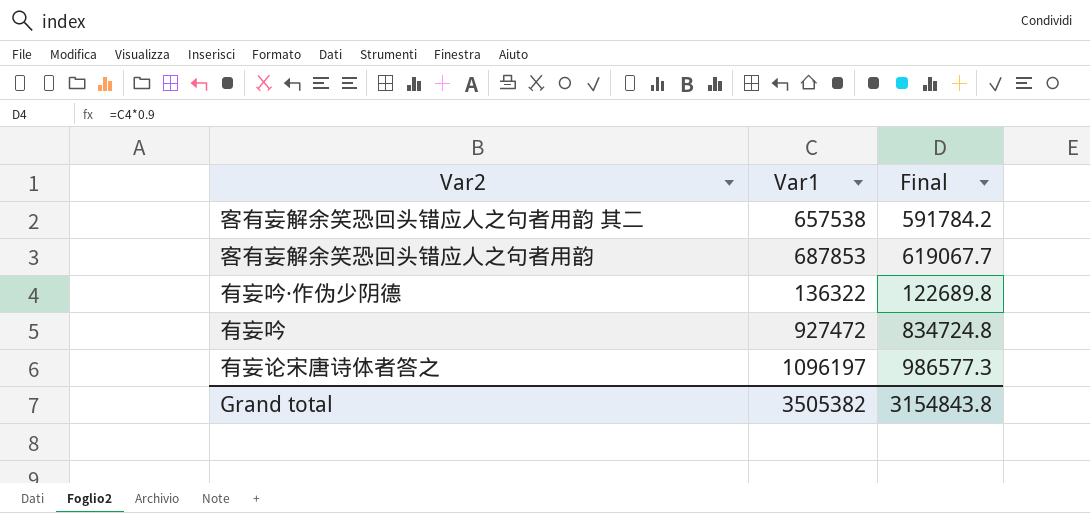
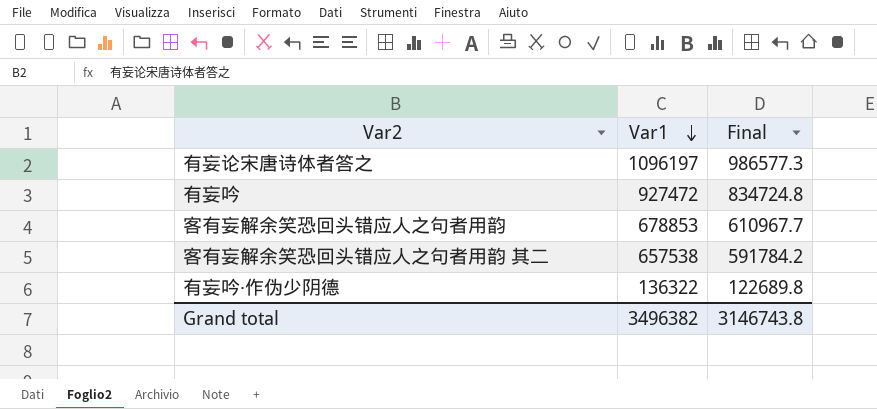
row order: none -> Var1 descending
客有妄解余笑恐回头错应人之句者用韵 | Var1: 687853 -> 678853
客有妄解余笑恐回头错应人之句者用韵 | Final: 619067.7 -> 610967.7
Grand total | Var1: 3505382 -> 3496382
Grand total | Final: 3154843.8 -> 3146743.8

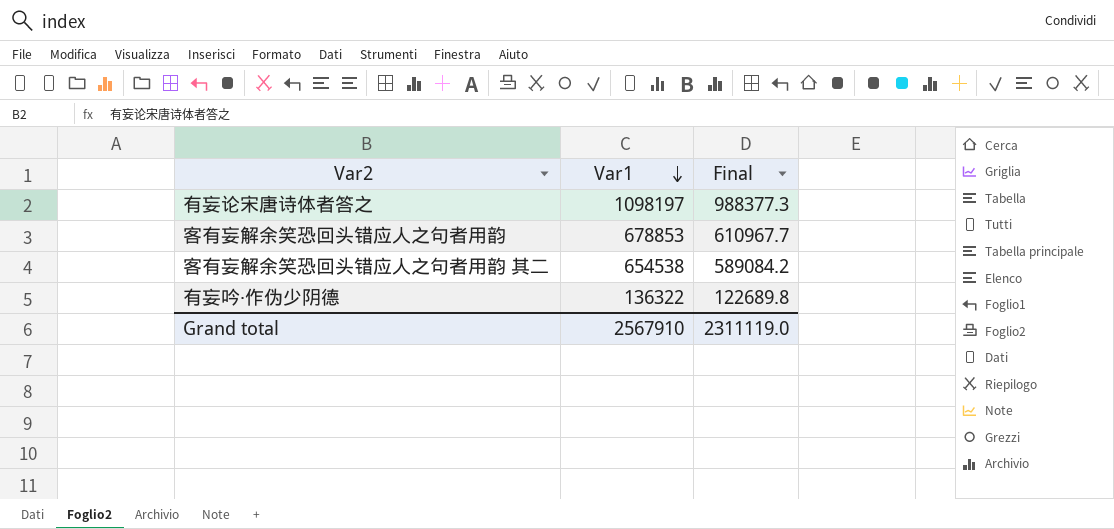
row 有妄吟: 927472 | 834724.8 -> none
有妄论宋唐诗体者答之 | Var1: 1096197 -> 1098197
有妄论宋唐诗体者答之 | Final: 986577.3 -> 988377.3
客有妄解余笑恐回头错应人之句者用韵 其二 | Var1: 657538 -> 654538
客有妄解余笑恐回头错应人之句者用韵 其二 | Final: 591784.2 -> 589084.2
Grand total | Var1: 3496382 -> 2567910
Grand total | Final: 3146743.8 -> 2311119.0

